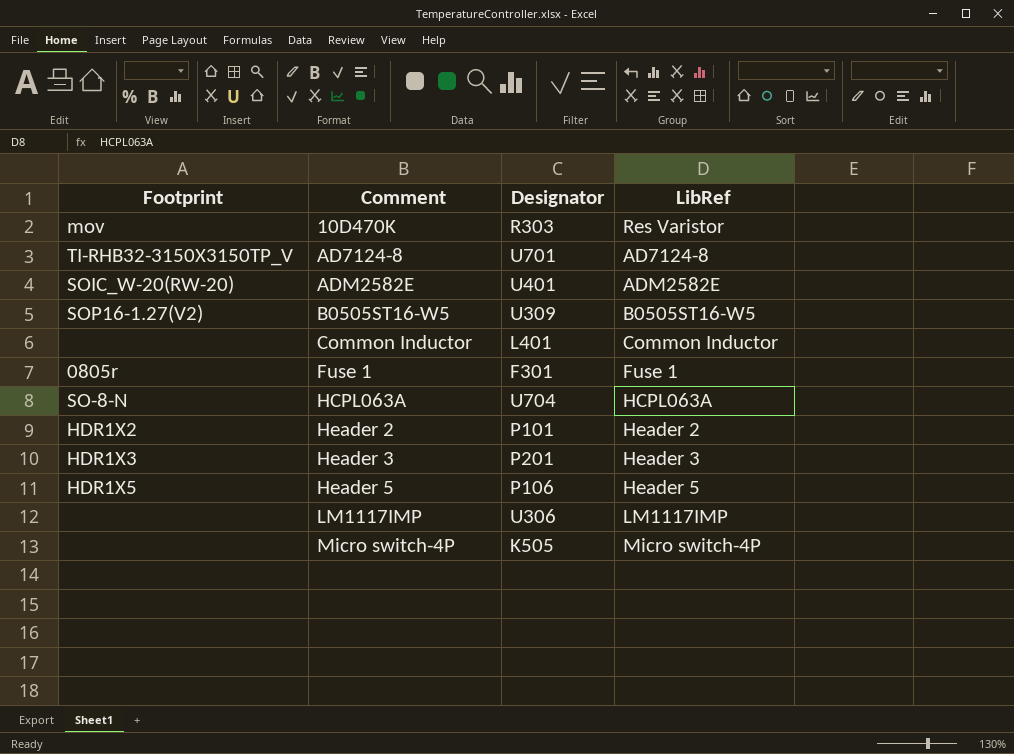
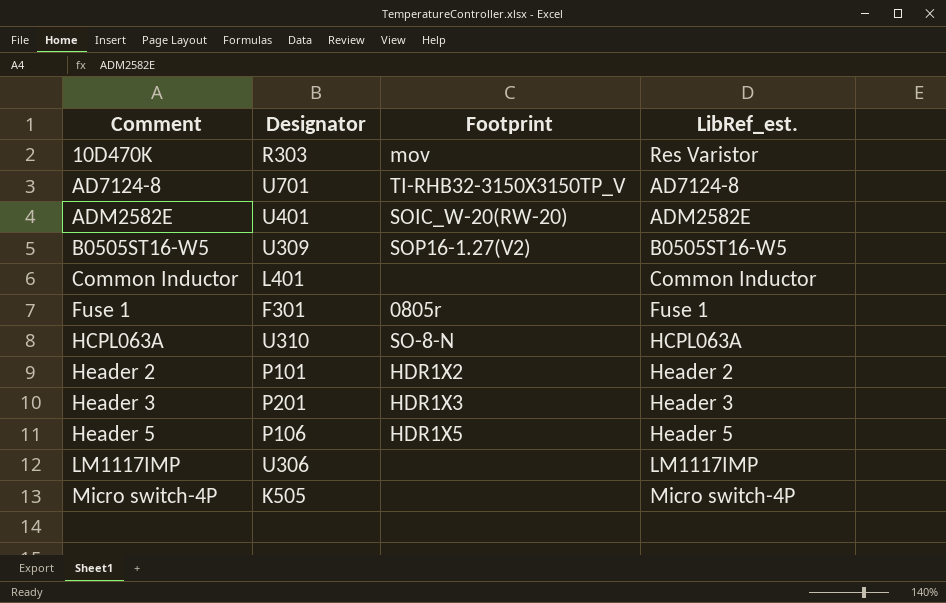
column Footprint | position: 1 -> 3
column name: LibRef -> LibRef_est.
HCPL063A | Designator: U704 -> U310

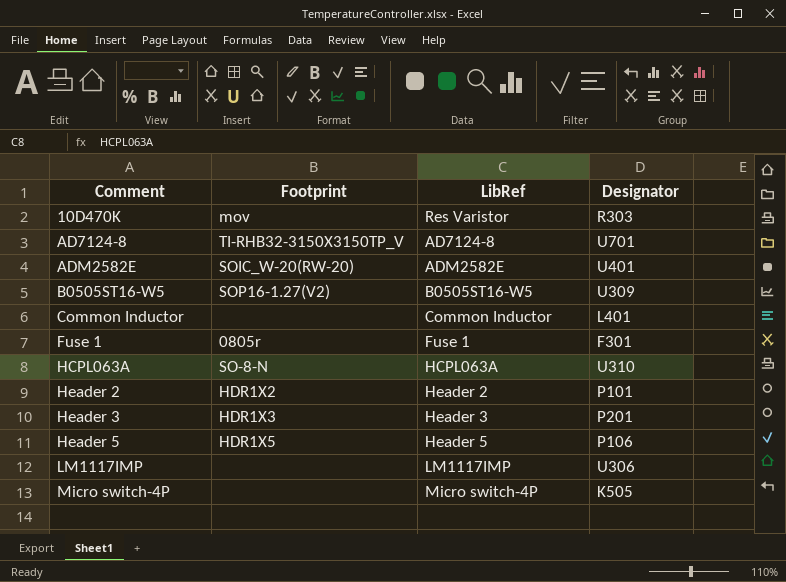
column name: LibRef_est. -> LibRef
column Designator | position: 2 -> 4

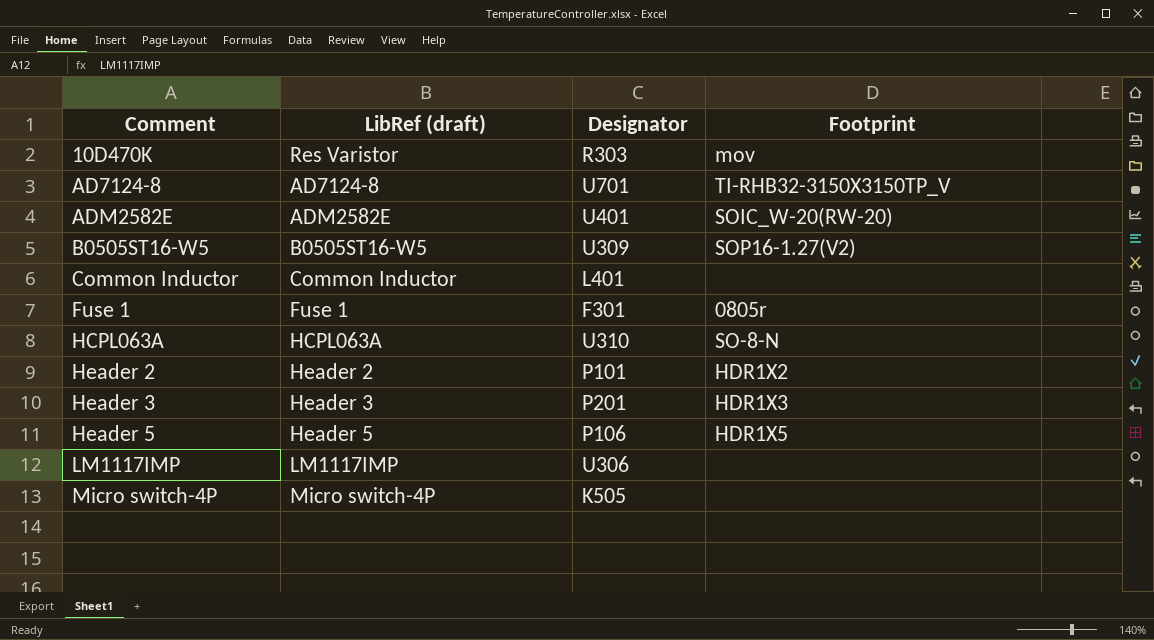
column name: LibRef -> LibRef (draft)
column Footprint | position: 2 -> 4

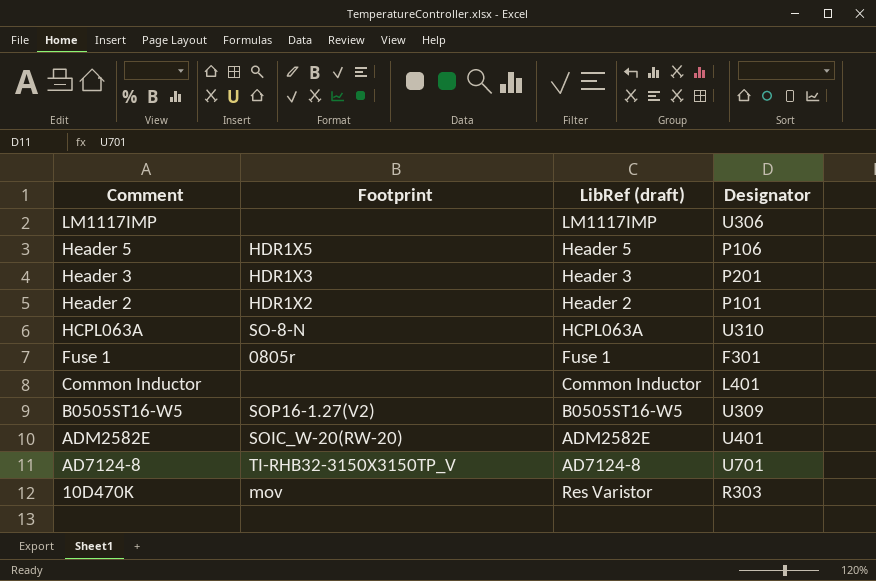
row order: Comment ascending -> Comment descending
column Footprint | position: 4 -> 2
row Micro switch-4P: Micro switch-4P | K505 | none -> none

